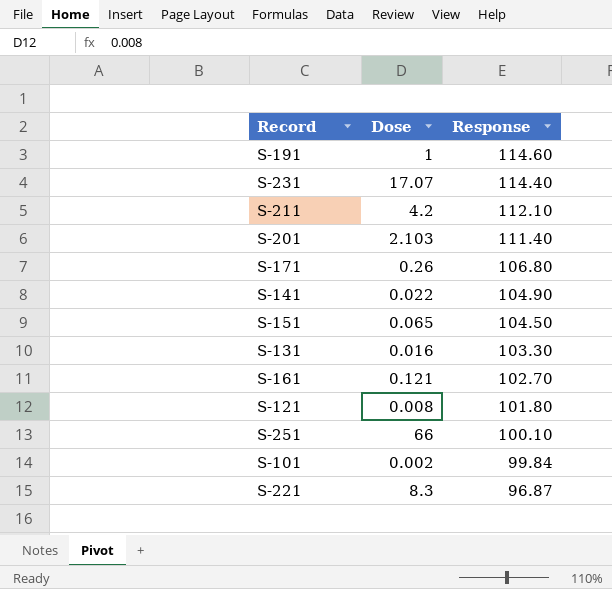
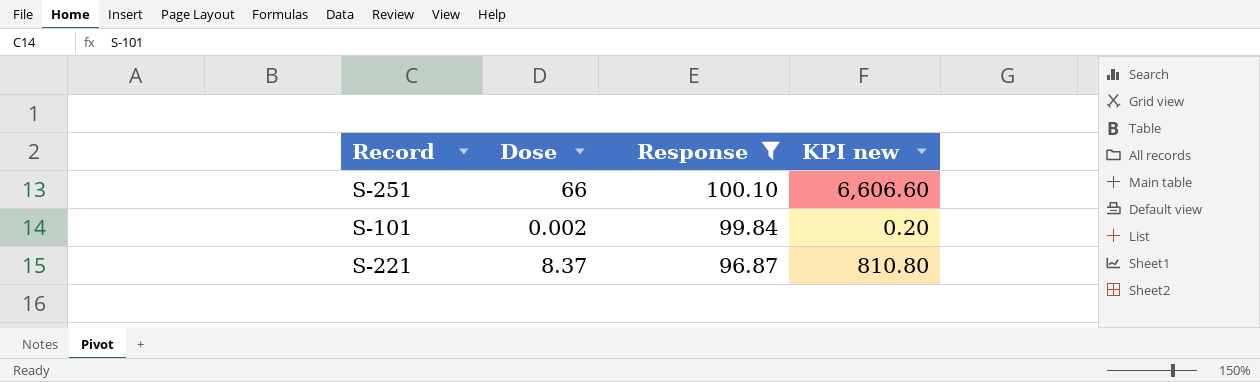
filter: none -> Response <= 100.10
column KPI new | formula: none -> [Dose] * [Response]
S-221 | Dose: 8.3 -> 8.37

